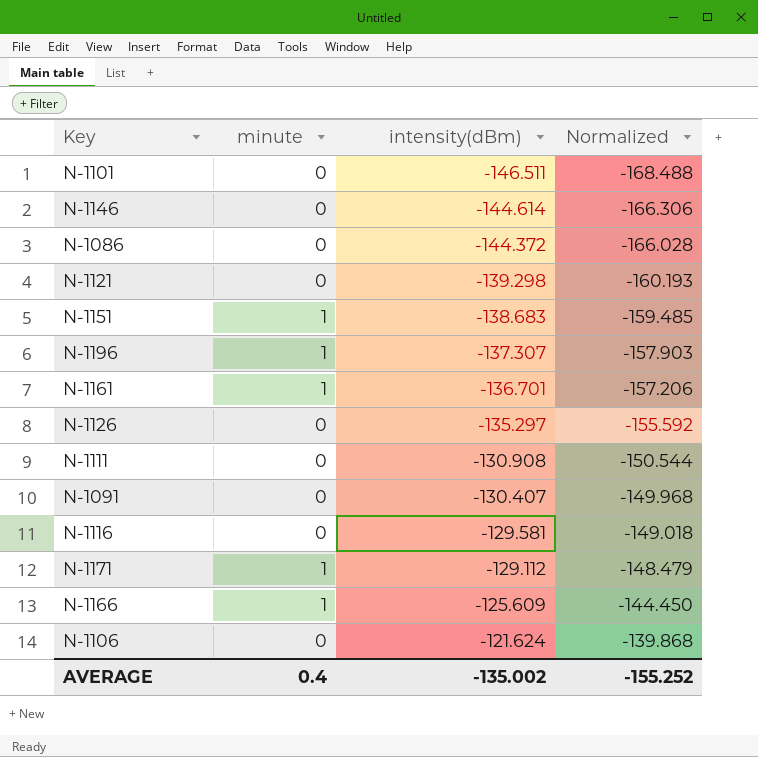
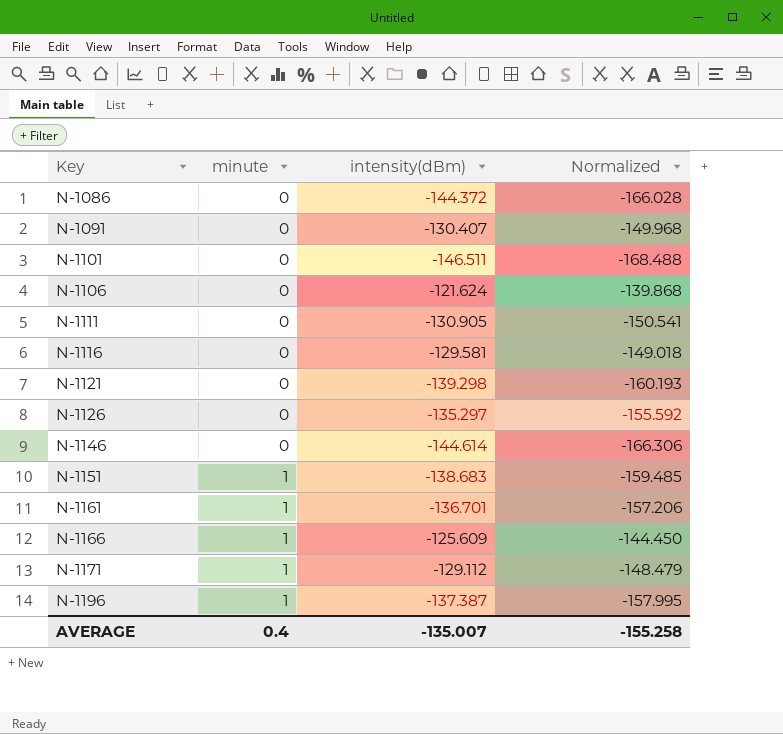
row order: intensity(dBm) ascending -> Key ascending
N-1111 | intensity(dBm): -130.908 -> -130.905
N-1111 | Normalized: -150.544 -> -150.541
N-1196 | intensity(dBm): -137.307 -> -137.387
N-1196 | Normalized: -157.903 -> -157.995
AVERAGE | intensity(dBm): -135.002 -> -135.007
AVERAGE | Normalized: -155.252 -> -155.258

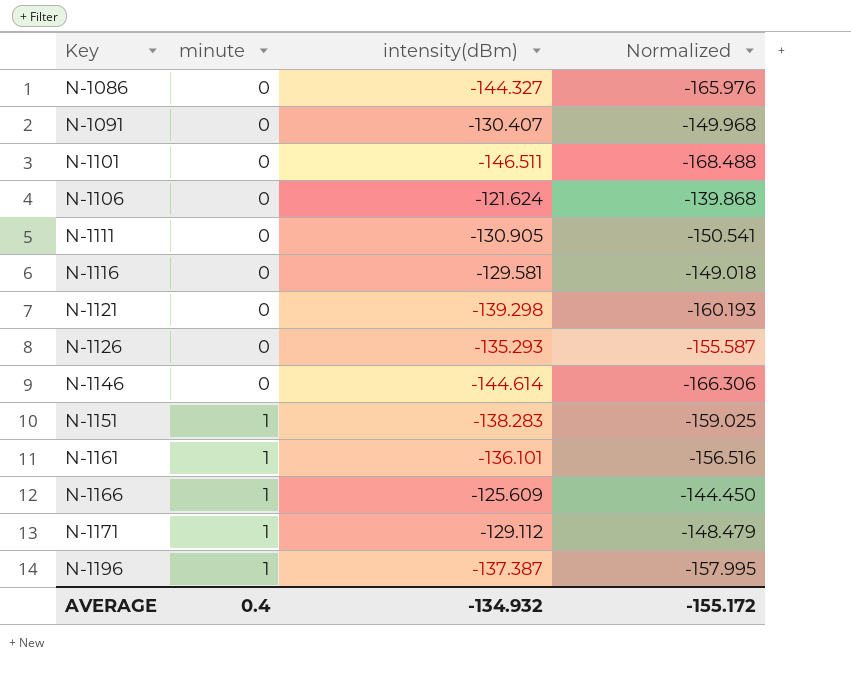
N-1086 | intensity(dBm): -144.372 -> -144.327
N-1086 | Normalized: -166.028 -> -165.976
N-1126 | intensity(dBm): -135.297 -> -135.293
N-1126 | Normalized: -155.592 -> -155.587
N-1151 | intensity(dBm): -138.683 -> -138.283
N-1151 | Normalized: -159.485 -> -159.025
N-1161 | intensity(dBm): -136.701 -> -136.101
N-1161 | Normalized: -157.206 -> -156.516
AVERAGE | intensity(dBm): -135.007 -> -134.932
AVERAGE | Normalized: -155.258 -> -155.172

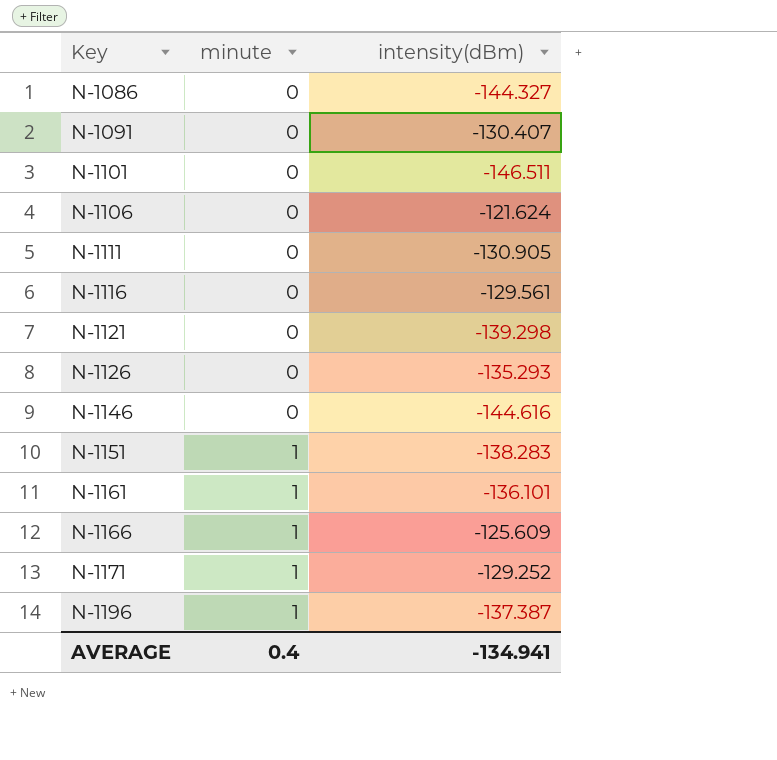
column Normalized | formula: [intensity(dBm)] * 1.15 -> none
N-1116 | intensity(dBm): -129.581 -> -129.561
N-1146 | intensity(dBm): -144.614 -> -144.616
N-1171 | intensity(dBm): -129.112 -> -129.252
AVERAGE | intensity(dBm): -134.932 -> -134.941

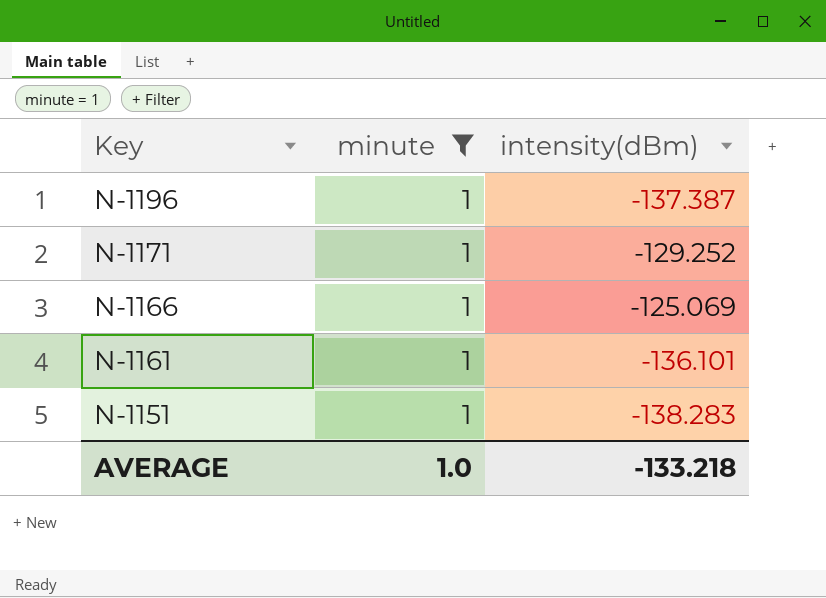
filter: none -> minute = 1
row order: Key ascending -> Key descending
N-1166 | intensity(dBm): -125.609 -> -125.069
AVERAGE | minute: 0.4 -> 1.0
AVERAGE | intensity(dBm): -134.941 -> -133.218

